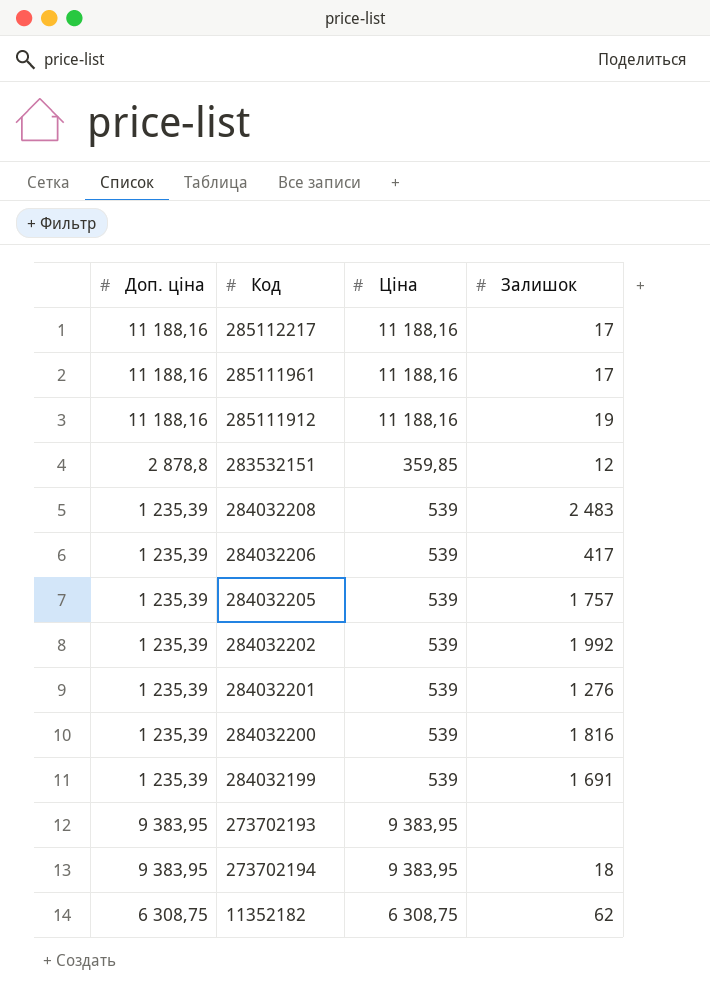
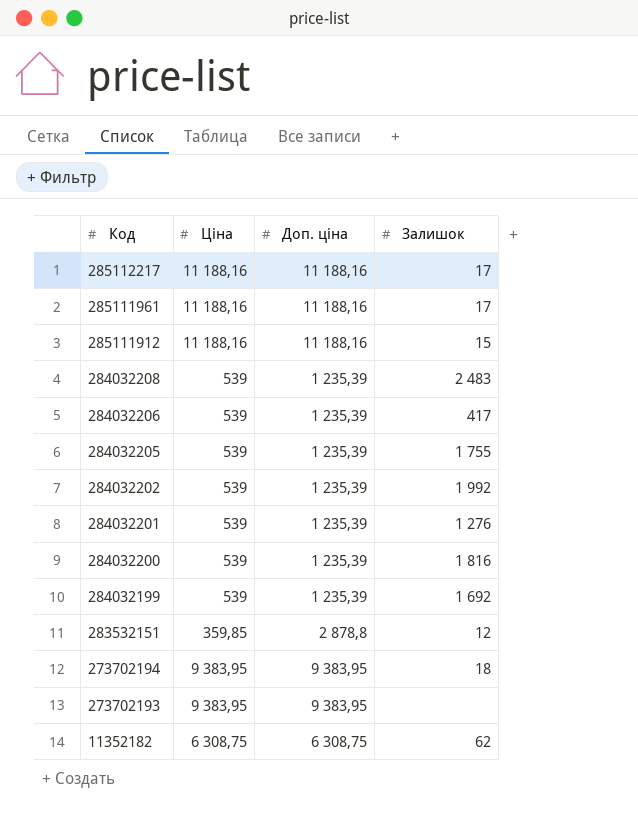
row order: none -> Код descending
column Доп. ціна | position: 1 -> 3
285111912 | Залишок: 19 -> 15
284032205 | Залишок: 1 757 -> 1 755
284032199 | Залишок: 1 691 -> 1 692

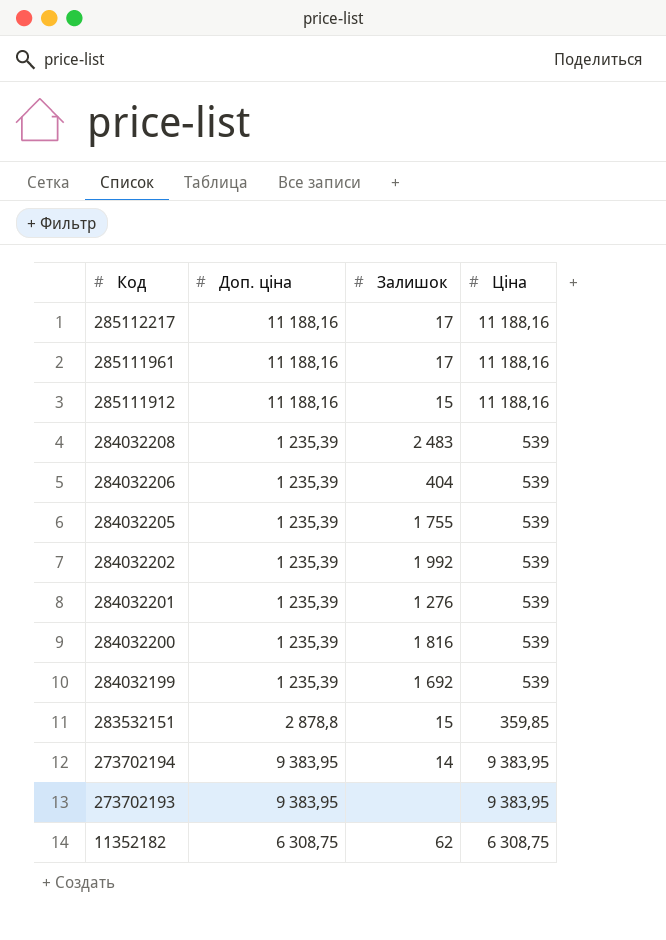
column Ціна | position: 2 -> 4
284032206 | Залишок: 417 -> 404
283532151 | Залишок: 12 -> 15
273702194 | Залишок: 18 -> 14

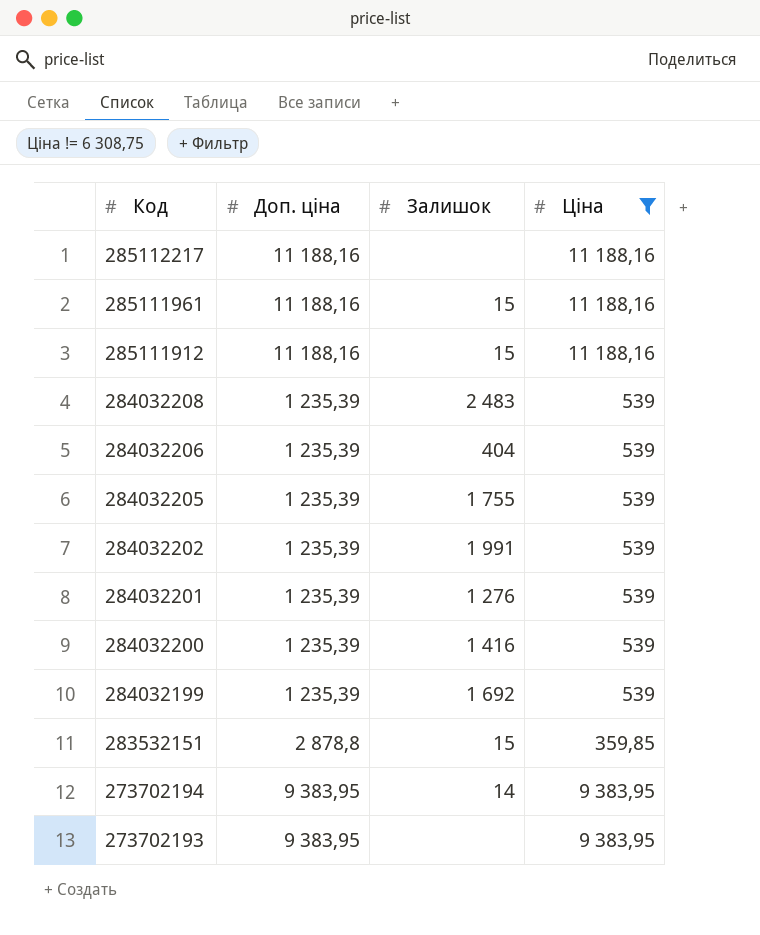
filter: none -> Ціна != 6 308,75
285112217 | Залишок: 17 -> none
285111961 | Залишок: 17 -> 15
284032202 | Залишок: 1 992 -> 1 991
284032200 | Залишок: 1 816 -> 1 416

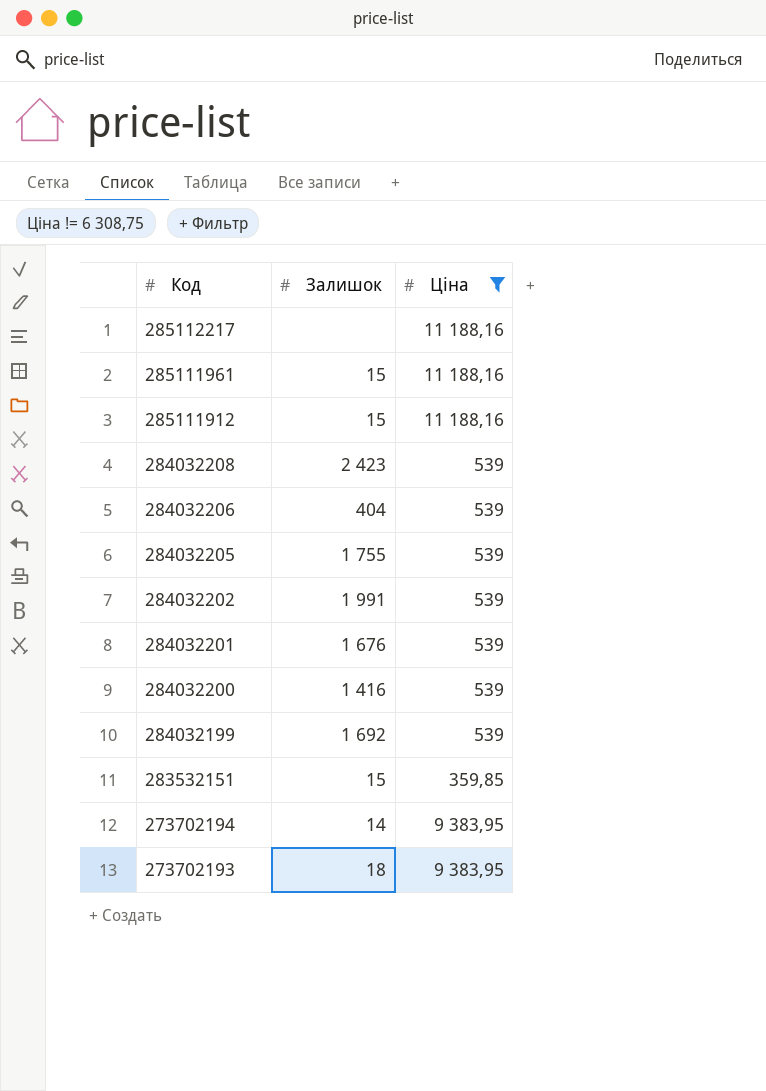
column Доп. ціна | position: 2 -> none
284032208 | Залишок: 2 483 -> 2 423
284032201 | Залишок: 1 276 -> 1 676
273702193 | Залишок: none -> 18

